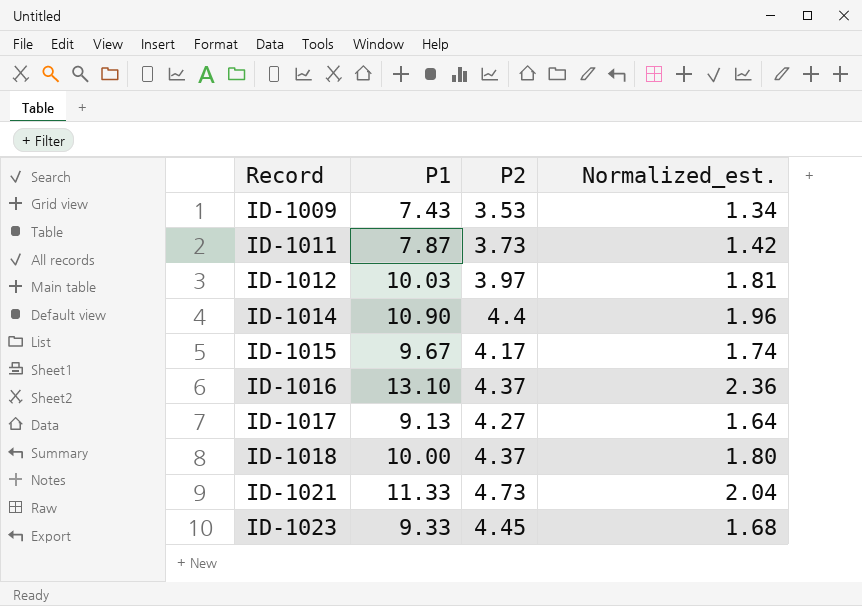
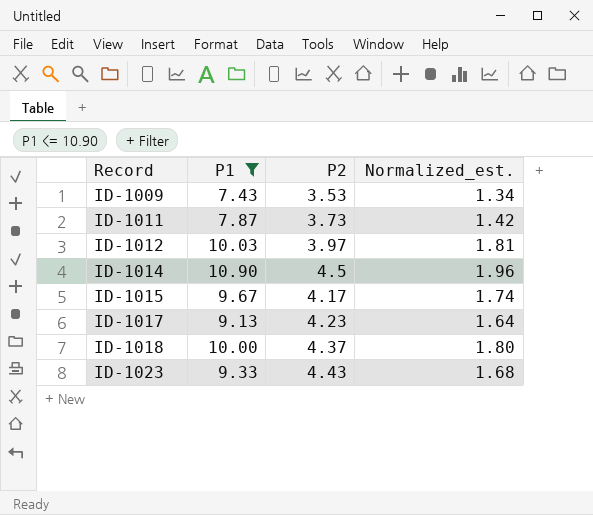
filter: none -> P1 <= 10.90
ID-1014 | P2: 4.4 -> 4.5
ID-1017 | P2: 4.27 -> 4.23
ID-1023 | P2: 4.45 -> 4.43

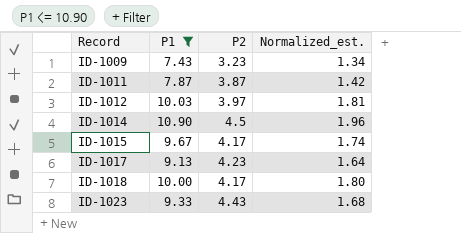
ID-1009 | P2: 3.53 -> 3.23
ID-1011 | P2: 3.73 -> 3.87
ID-1018 | P2: 4.37 -> 4.17

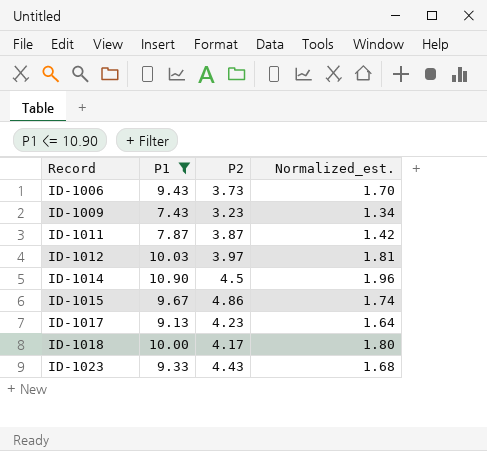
row ID-1006: none -> 9.43 | 3.73 | 1.70
ID-1015 | P2: 4.17 -> 4.86

